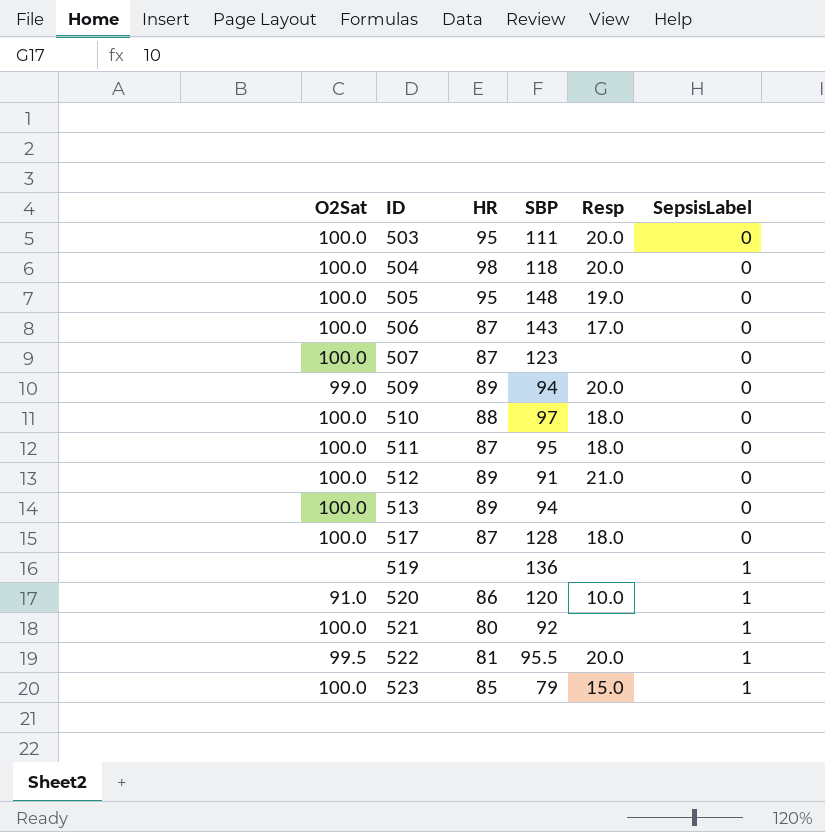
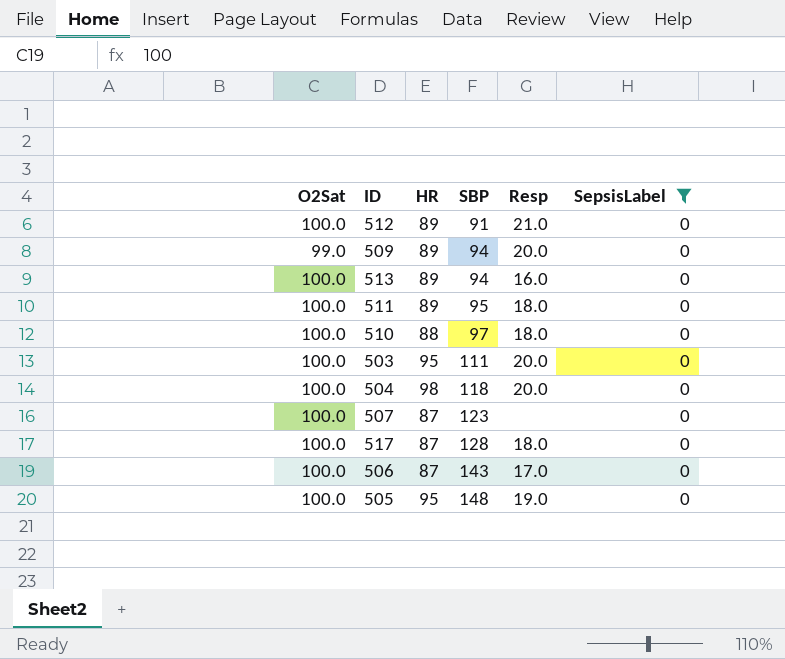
filter: none -> SepsisLabel = 0
row order: ID ascending -> SBP ascending
513 | Resp: none -> 16.0
511 | HR: 87 -> 89

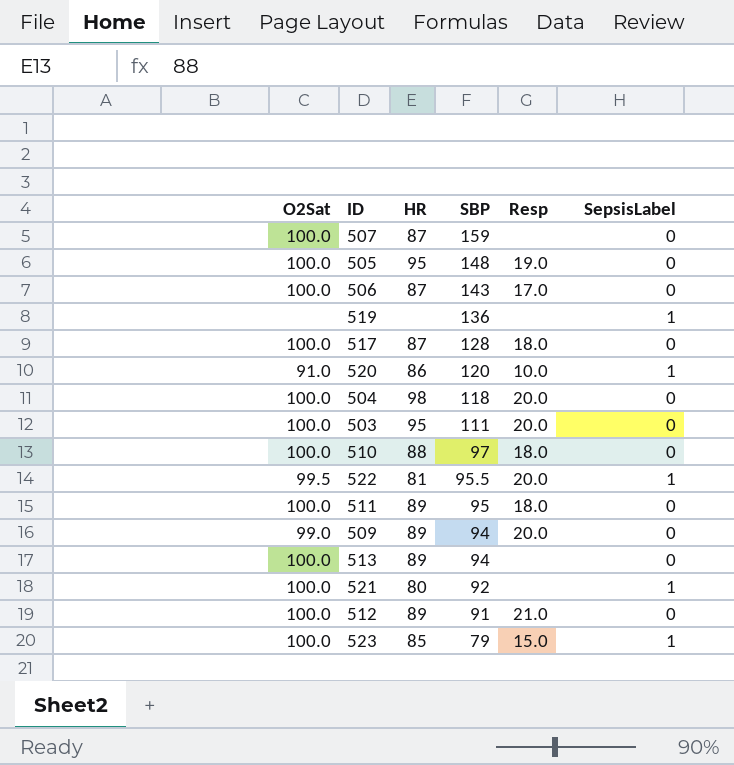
filter: SepsisLabel = 0 -> none
row order: SBP ascending -> SBP descending
507 | SBP: 123 -> 159
513 | Resp: 16.0 -> none

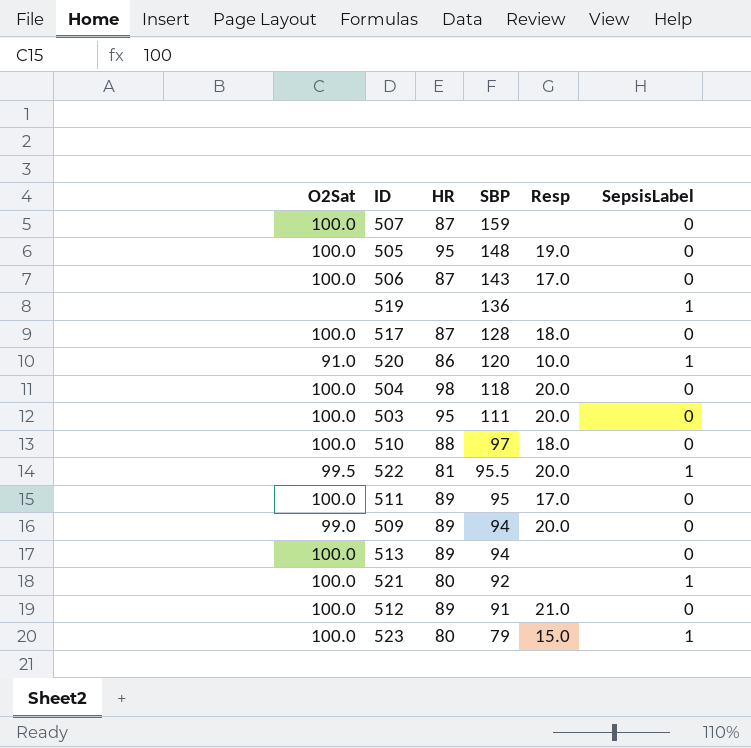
511 | Resp: 18.0 -> 17.0
523 | HR: 85 -> 80

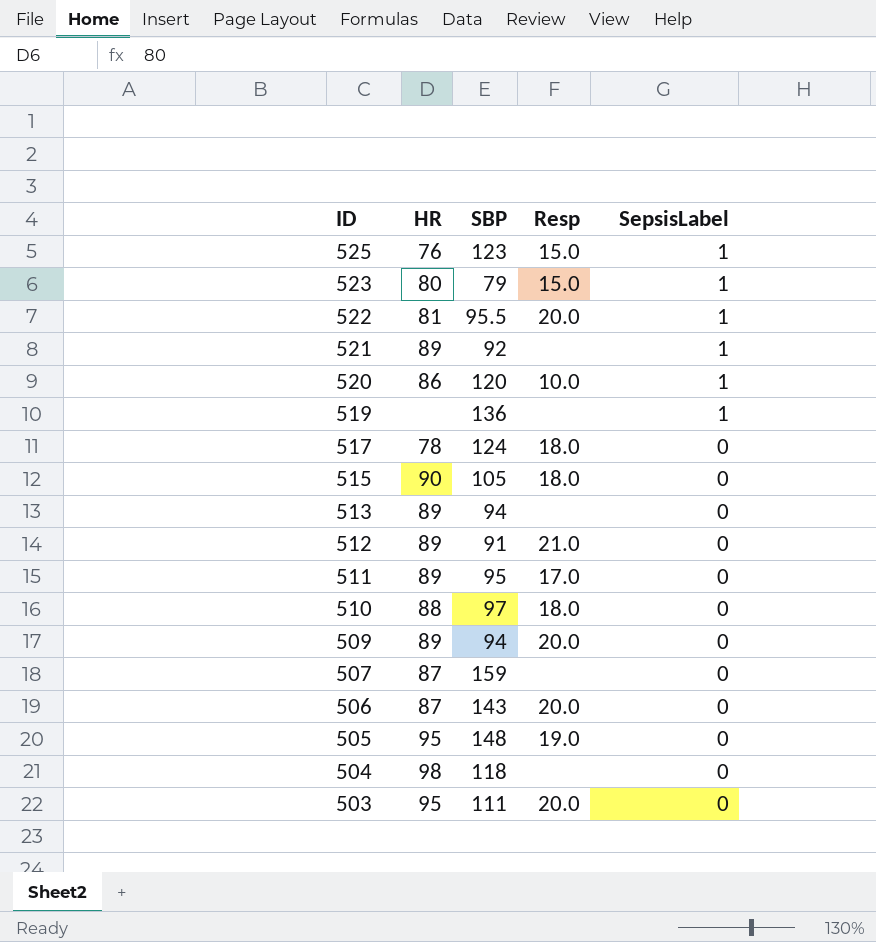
row order: SBP descending -> ID descending
column O2Sat | position: 1 -> none
row 525: none -> 76 | 123 | 15.0 | 1
521 | HR: 80 -> 89
517 | HR: 87 -> 78
517 | SBP: 128 -> 124
row 515: none -> 90 | 105 | 18.0 | 0
506 | Resp: 17.0 -> 20.0
504 | Resp: 20.0 -> none

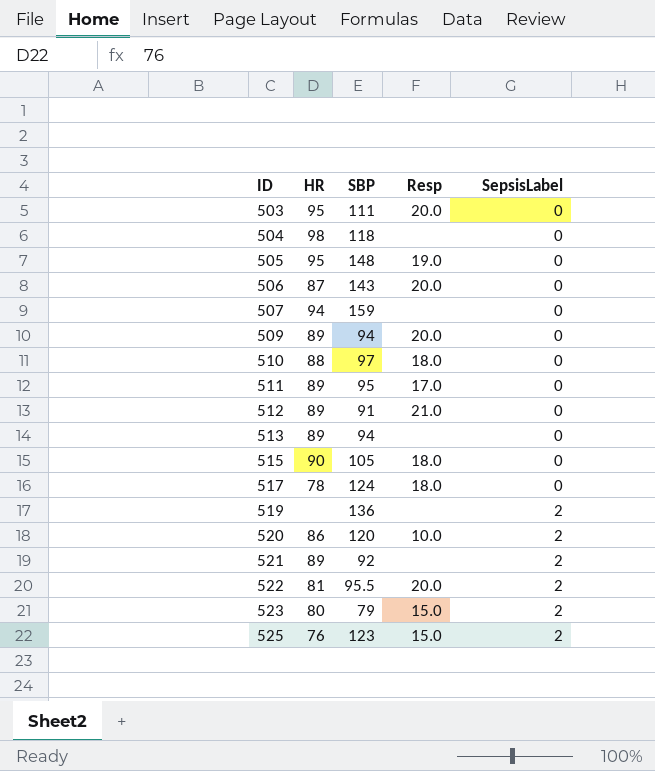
row order: ID descending -> ID ascending
507 | HR: 87 -> 94
519 | SepsisLabel: 1 -> 2
520 | SepsisLabel: 1 -> 2
521 | SepsisLabel: 1 -> 2
522 | SepsisLabel: 1 -> 2
523 | SepsisLabel: 1 -> 2
525 | SepsisLabel: 1 -> 2

